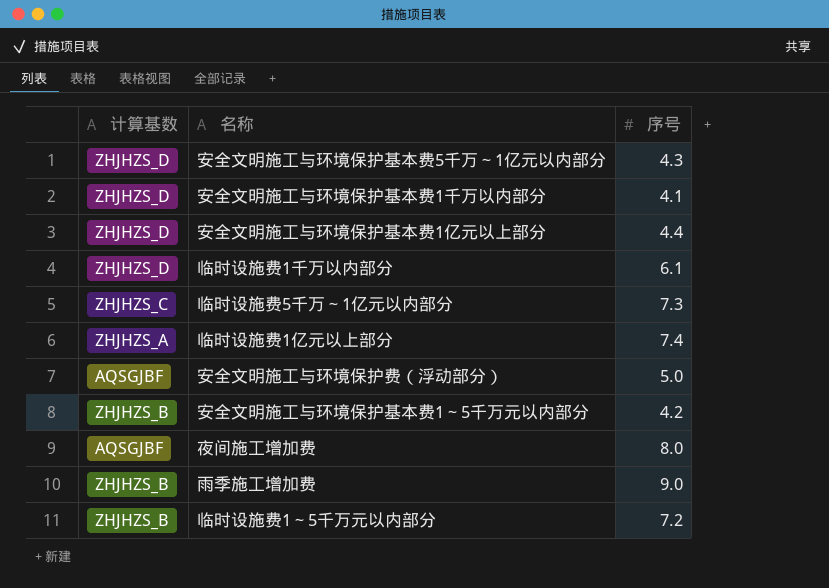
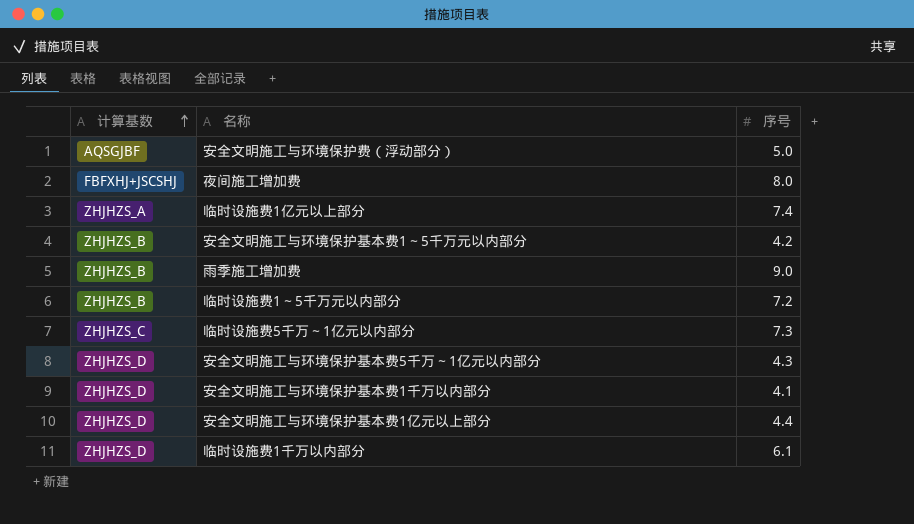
row order: none -> 计算基数 ascending
夜间施工增加费 | 计算基数: AQSGJBF -> FBFXHJ+JSCSHJ

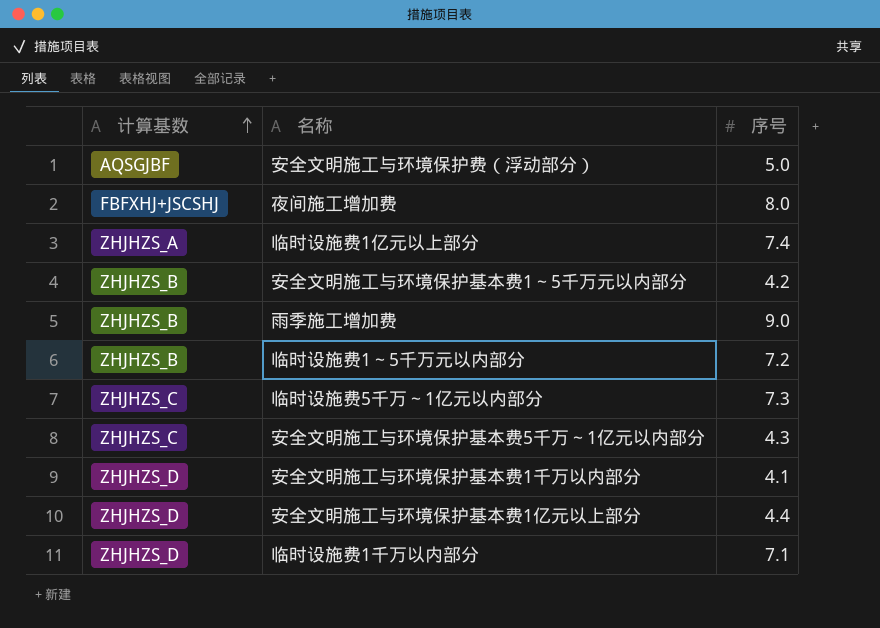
安全文明施工与环境保护基本费5千万～1亿元以内部分 | 计算基数: ZHJHZS_D -> ZHJHZS_C
临时设施费1千万以内部分 | 序号: 6.1 -> 7.1

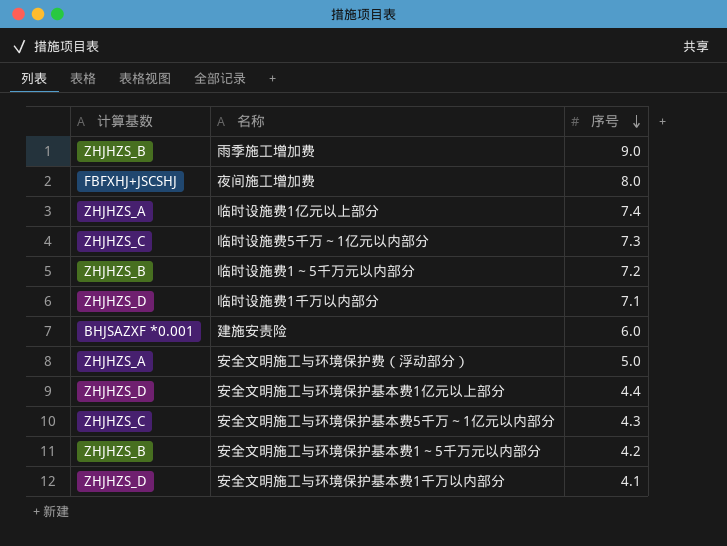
row order: 计算基数 ascending -> 序号 descending
row 建施安责险: none -> BHJSAZXF *0.001 | 6.0
安全文明施工与环境保护费（浮动部分） | 计算基数: AQSGJBF -> ZHJHZS_A

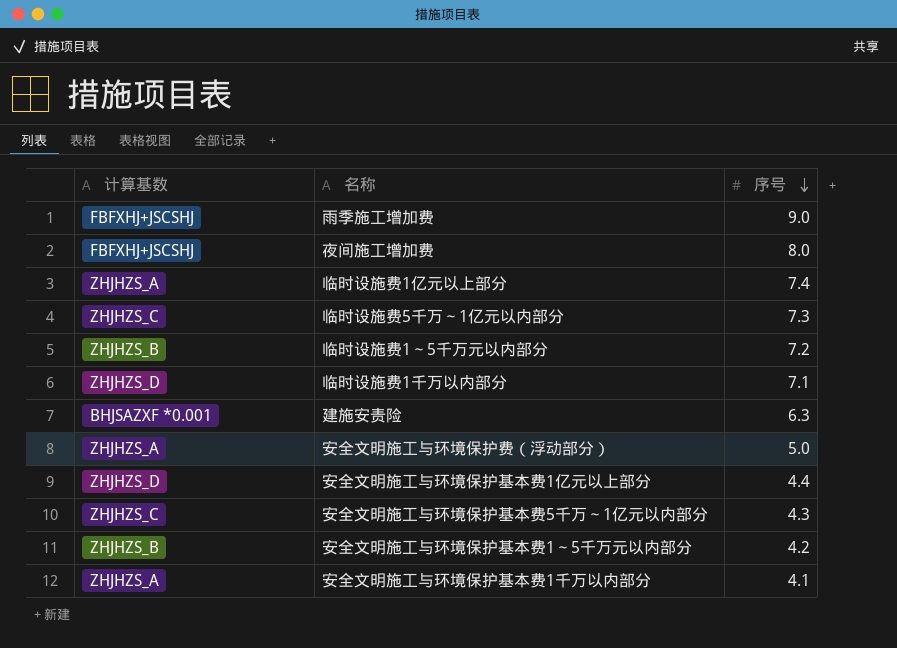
雨季施工增加费 | 计算基数: ZHJHZS_B -> FBFXHJ+JSCSHJ
建施安责险 | 序号: 6.0 -> 6.3
安全文明施工与环境保护基本费1千万以内部分 | 计算基数: ZHJHZS_D -> ZHJHZS_A

